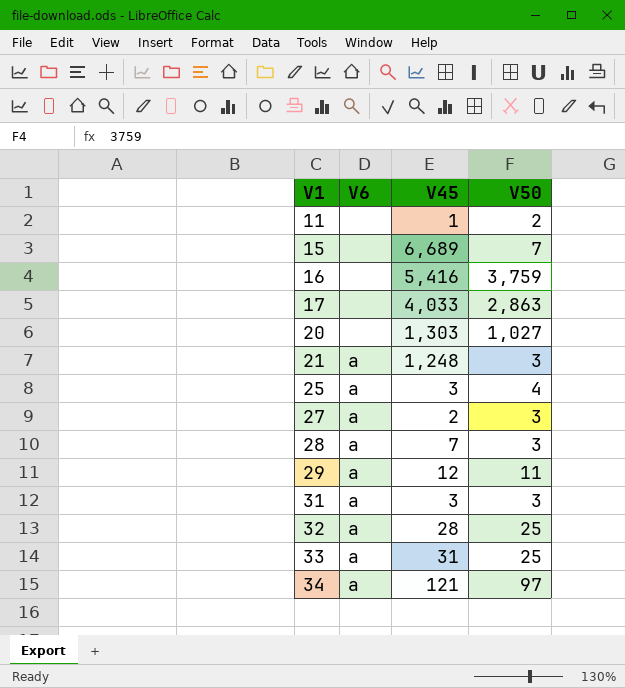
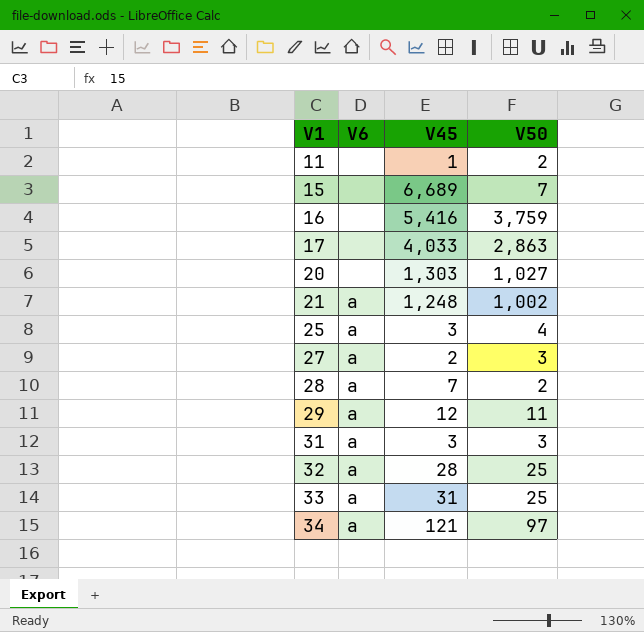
21 | V50: 3 -> 1,002
28 | V50: 3 -> 2

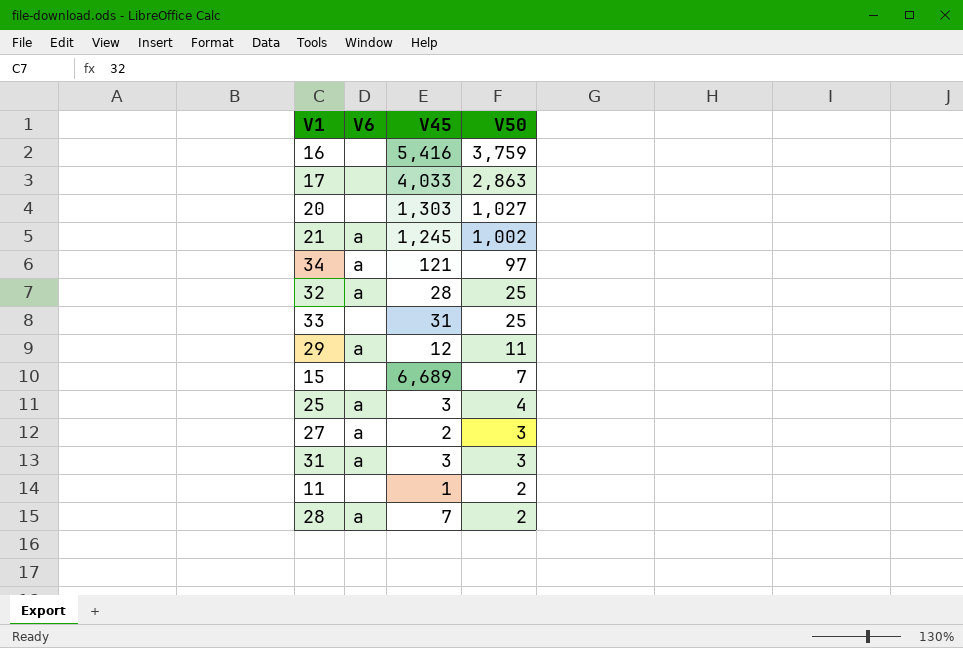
row order: V1 ascending -> V50 descending
21 | V45: 1,248 -> 1,245
33 | V6: a -> none

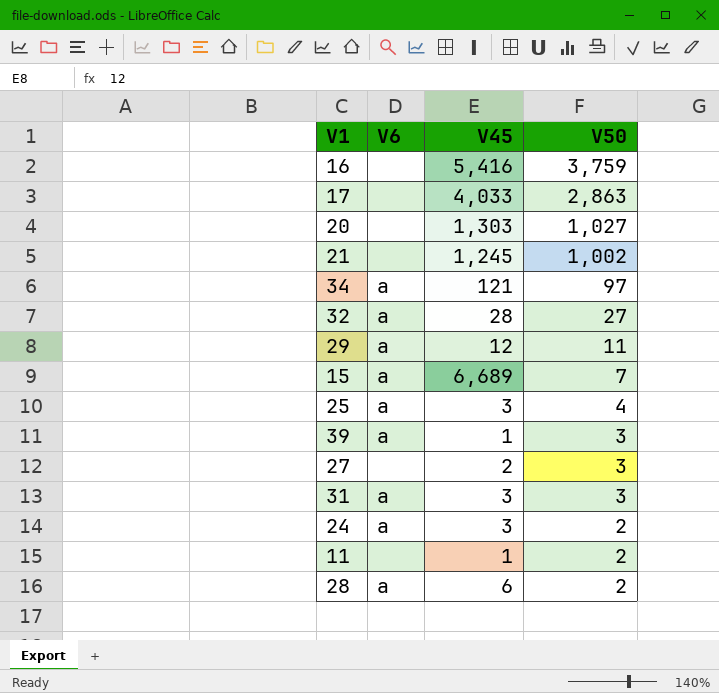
row 33: none | 31 | 25 -> none
21 | V6: a -> none
32 | V50: 25 -> 27
15 | V6: none -> a
row 39: none -> a | 1 | 3
27 | V6: a -> none
row 24: none -> a | 3 | 2
28 | V45: 7 -> 6

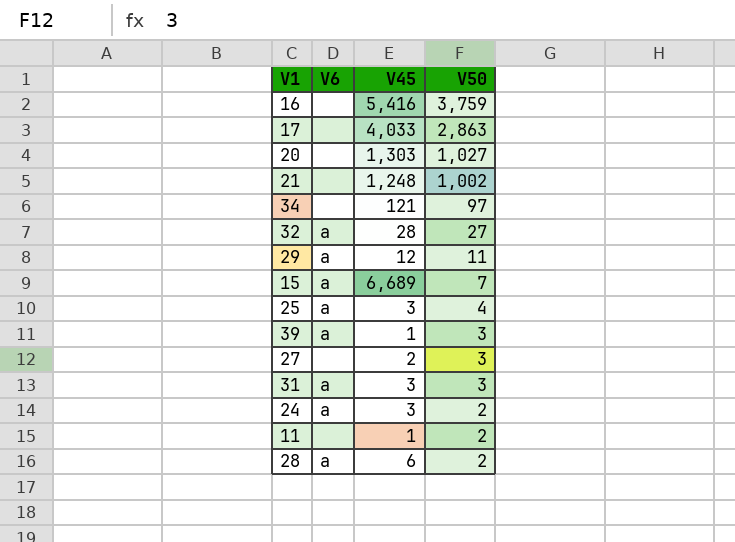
21 | V45: 1,245 -> 1,248
34 | V6: a -> none

